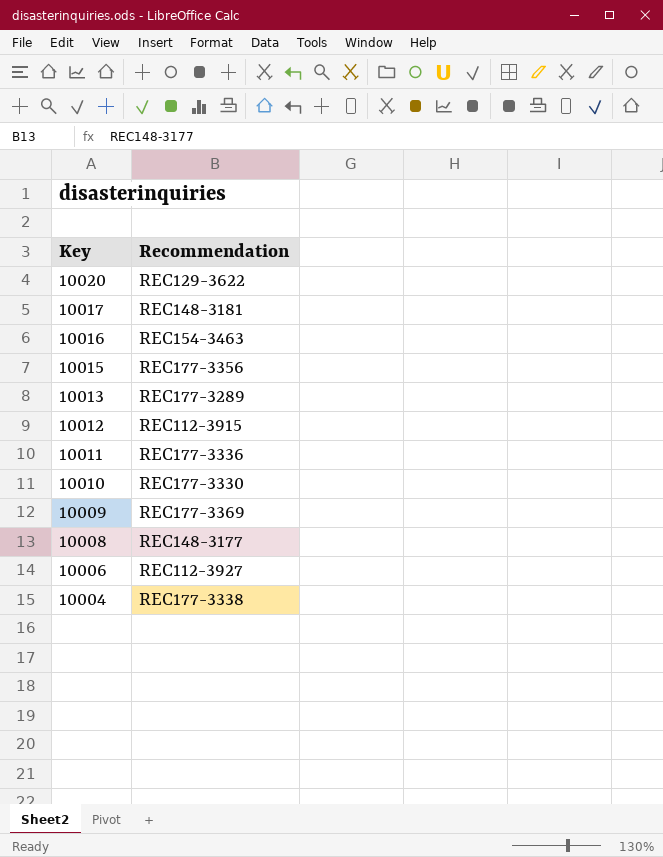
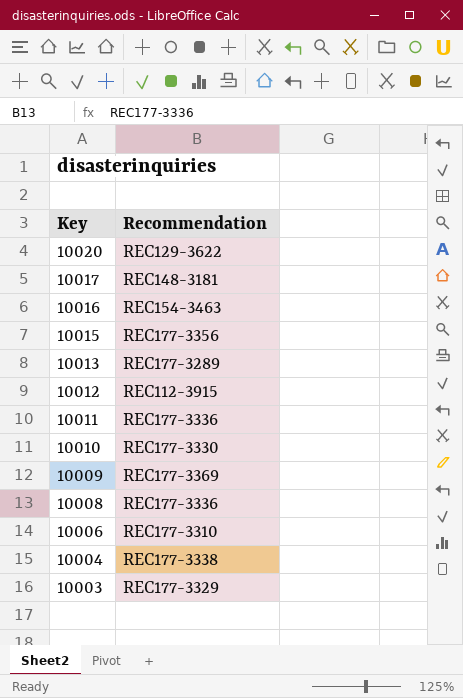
10008 | Recommendation: REC148-3177 -> REC177-3336
10006 | Recommendation: REC112-3927 -> REC177-3310
row 10003: none -> REC177-3329

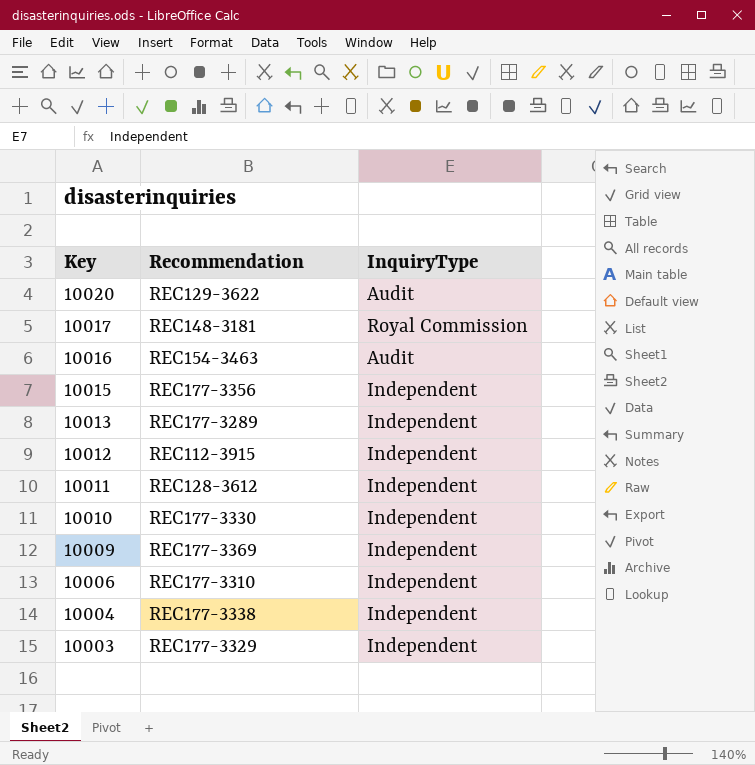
column InquiryType | position: none -> 3
row 10008: REC177-3336 -> none
10011 | Recommendation: REC177-3336 -> REC128-3612

